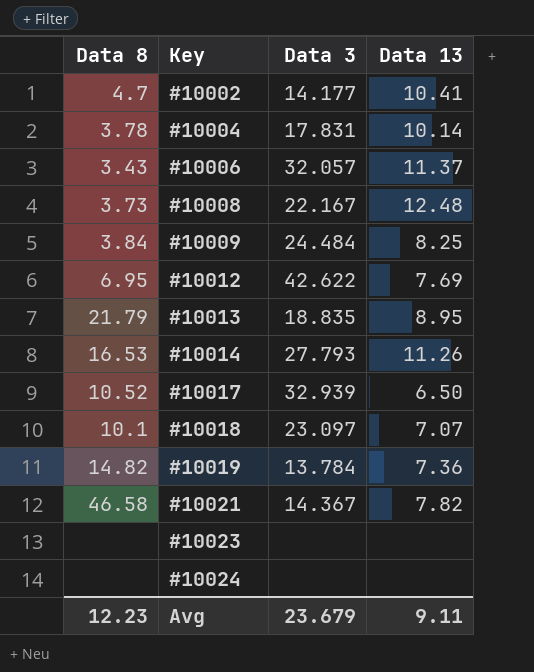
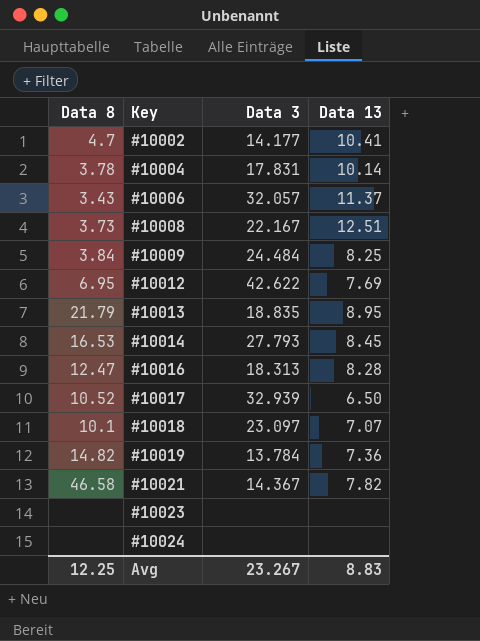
#10008 | Data 13: 12.48 -> 12.51
#10014 | Data 13: 11.26 -> 8.45
row #10016: none -> 12.47 | 18.313 | 8.28
Avg | Data 8: 12.23 -> 12.25
Avg | Data 3: 23.679 -> 23.267
Avg | Data 13: 9.11 -> 8.83

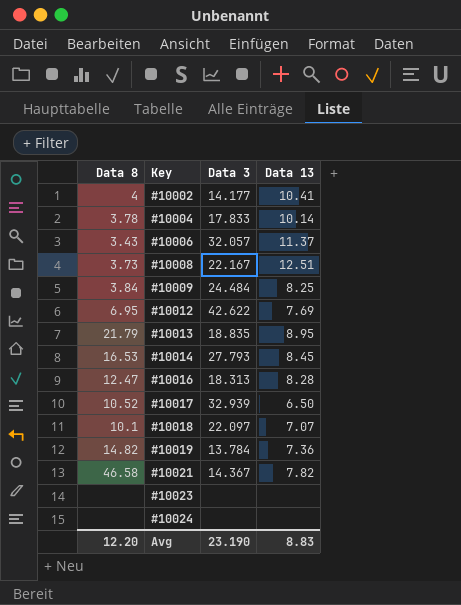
#10002 | Data 8: 4.7 -> 4
#10004 | Data 3: 17.831 -> 17.833
#10018 | Data 3: 23.097 -> 22.097
Avg | Data 8: 12.25 -> 12.20
Avg | Data 3: 23.267 -> 23.190

